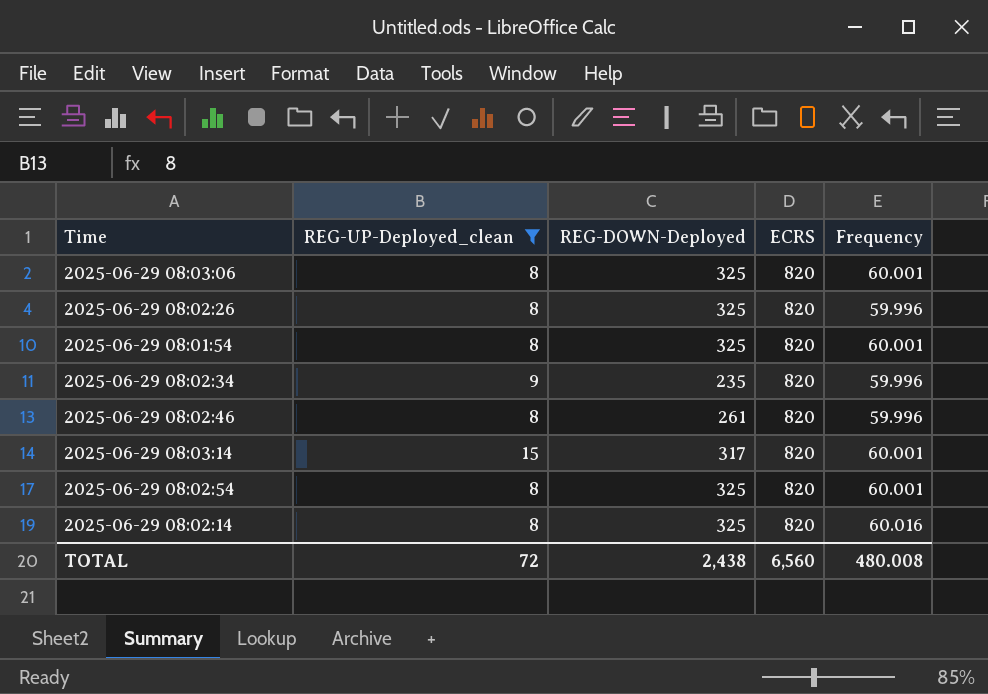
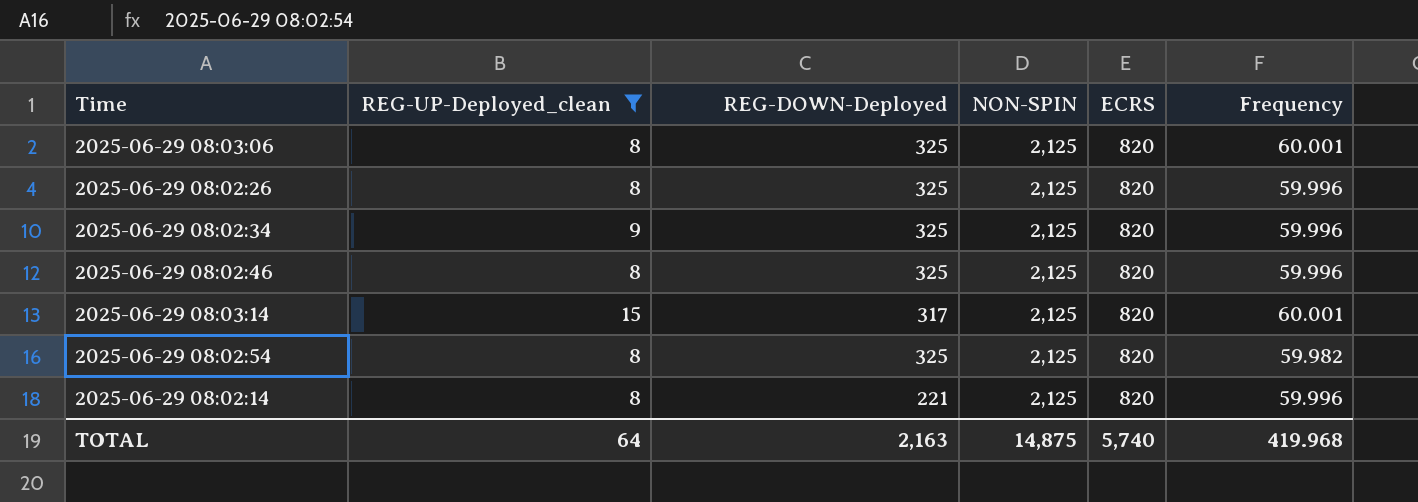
column NON-SPIN | position: none -> 4
row 2025-06-29 08:01:54: 8 | 325 | 820 | 60.001 -> none
2025-06-29 08:02:34 | REG-DOWN-Deployed: 235 -> 325
2025-06-29 08:02:46 | REG-DOWN-Deployed: 261 -> 325
2025-06-29 08:02:54 | Frequency: 60.001 -> 59.982
2025-06-29 08:02:14 | REG-DOWN-Deployed: 325 -> 221
2025-06-29 08:02:14 | Frequency: 60.016 -> 59.996
TOTAL | REG-UP-Deployed_clean: 72 -> 64
TOTAL | REG-DOWN-Deployed: 2,438 -> 2,163
TOTAL | ECRS: 6,560 -> 5,740
TOTAL | Frequency: 480.008 -> 419.968

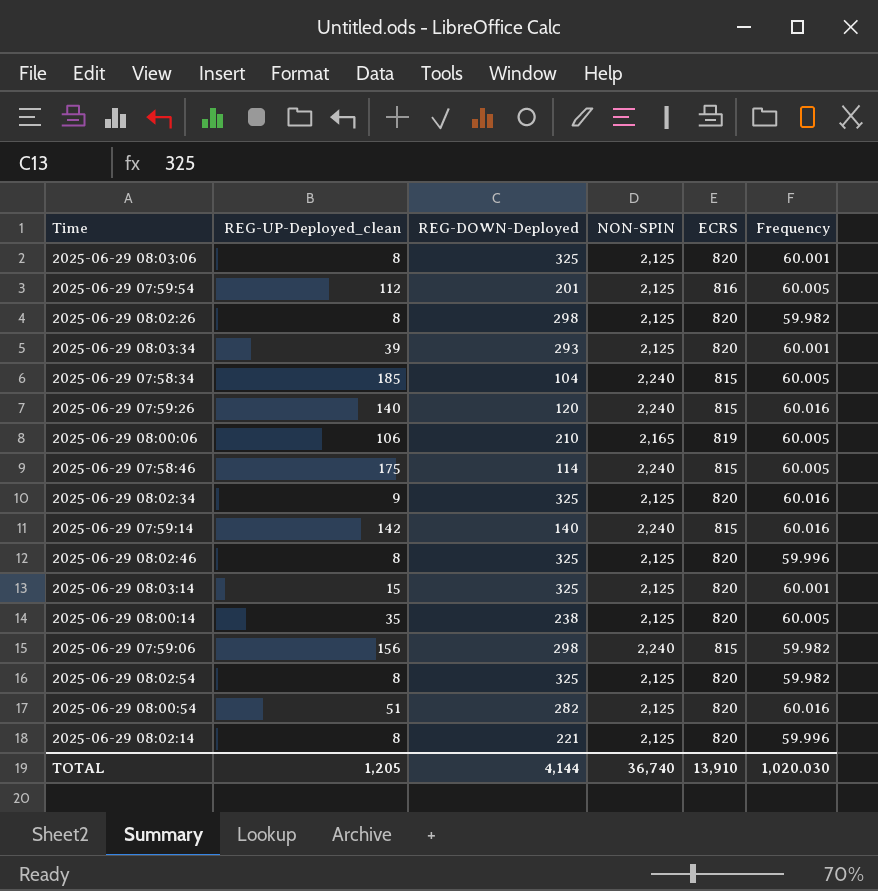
filter: REG-UP-Deployed_clean <= 15 -> none
2025-06-29 08:02:26 | REG-DOWN-Deployed: 325 -> 298
2025-06-29 08:02:26 | Frequency: 59.996 -> 59.982
2025-06-29 08:02:34 | Frequency: 59.996 -> 60.016
2025-06-29 08:03:14 | REG-DOWN-Deployed: 317 -> 325
TOTAL | REG-UP-Deployed_clean: 64 -> 1,205
TOTAL | REG-DOWN-Deployed: 2,163 -> 4,144
TOTAL | NON-SPIN: 14,875 -> 36,740
TOTAL | ECRS: 5,740 -> 13,910
TOTAL | Frequency: 419.968 -> 1,020.030

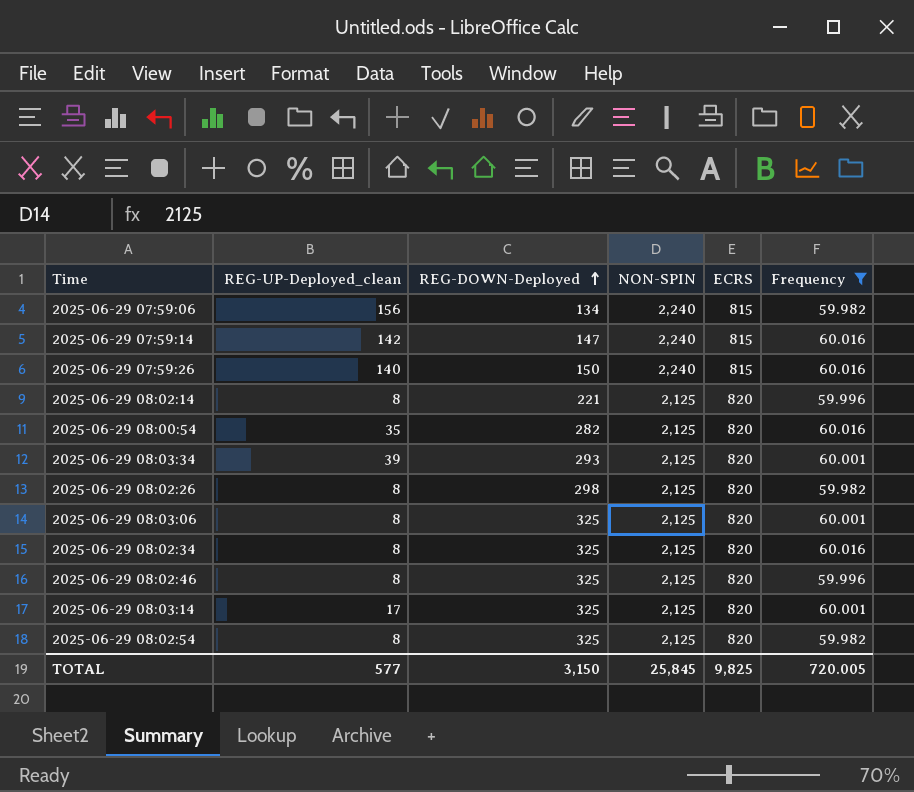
filter: none -> Frequency != 60.005
row order: none -> REG-DOWN-Deployed ascending
2025-06-29 07:59:06 | REG-DOWN-Deployed: 298 -> 134
2025-06-29 07:59:14 | REG-DOWN-Deployed: 140 -> 147
2025-06-29 07:59:26 | REG-DOWN-Deployed: 120 -> 150
2025-06-29 08:00:54 | REG-UP-Deployed_clean: 51 -> 35
2025-06-29 08:02:34 | REG-UP-Deployed_clean: 9 -> 8
2025-06-29 08:03:14 | REG-UP-Deployed_clean: 15 -> 17
TOTAL | REG-UP-Deployed_clean: 1,205 -> 577
TOTAL | REG-DOWN-Deployed: 4,144 -> 3,150
TOTAL | NON-SPIN: 36,740 -> 25,845
TOTAL | ECRS: 13,910 -> 9,825
TOTAL | Frequency: 1,020.030 -> 720.005

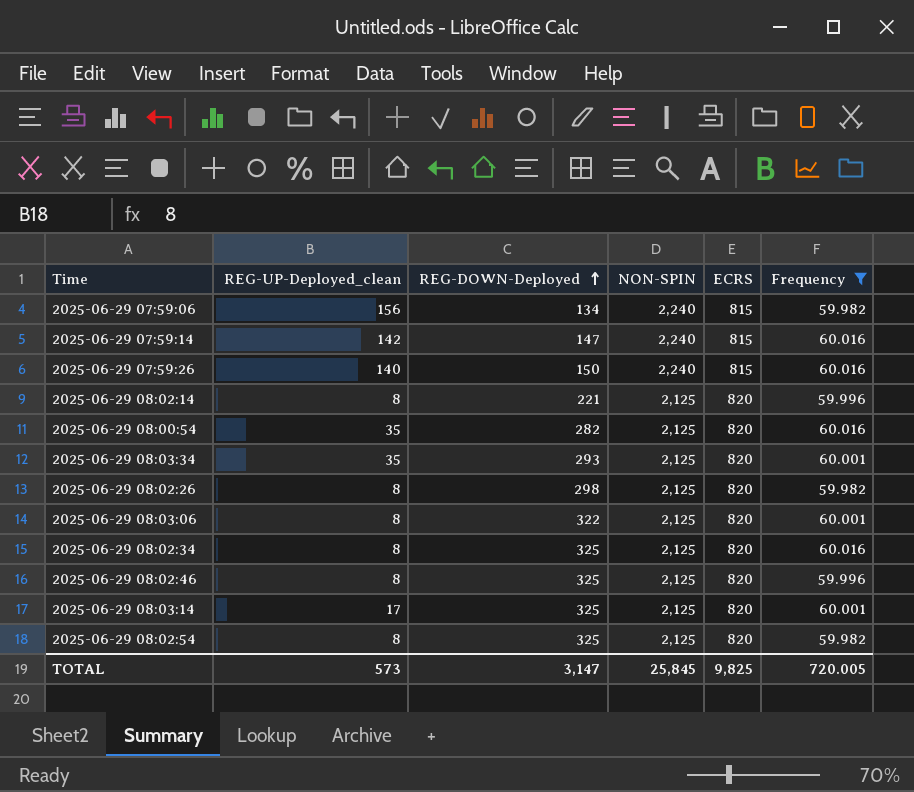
2025-06-29 08:03:34 | REG-UP-Deployed_clean: 39 -> 35
2025-06-29 08:03:06 | REG-DOWN-Deployed: 325 -> 322
TOTAL | REG-UP-Deployed_clean: 577 -> 573
TOTAL | REG-DOWN-Deployed: 3,150 -> 3,147

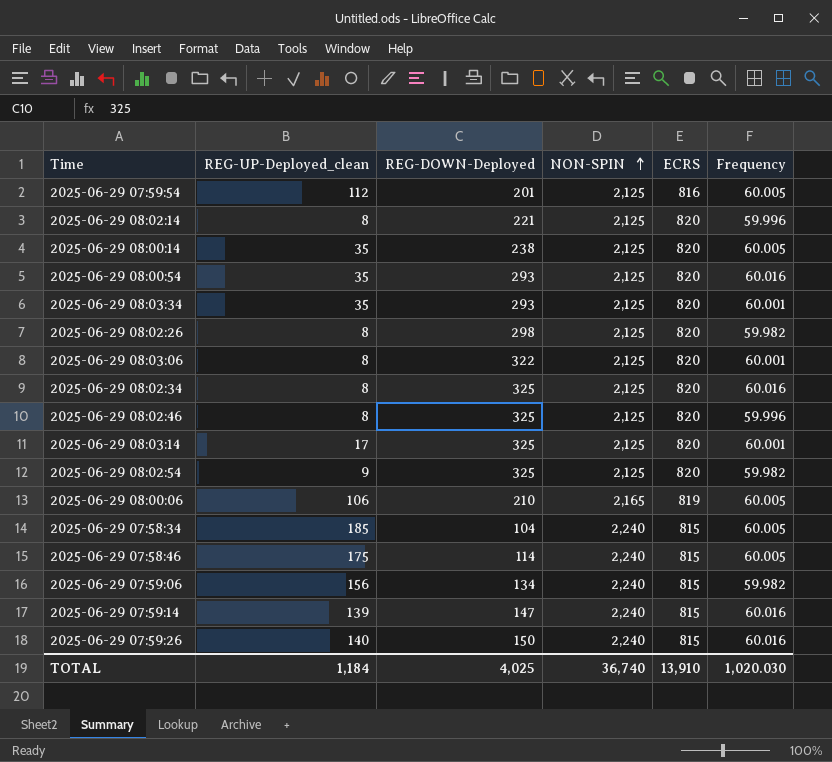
filter: Frequency != 60.005 -> none
row order: REG-DOWN-Deployed ascending -> NON-SPIN ascending
2025-06-29 08:00:54 | REG-DOWN-Deployed: 282 -> 293
2025-06-29 08:02:54 | REG-UP-Deployed_clean: 8 -> 9
2025-06-29 07:59:14 | REG-UP-Deployed_clean: 142 -> 139
TOTAL | REG-UP-Deployed_clean: 573 -> 1,184
TOTAL | REG-DOWN-Deployed: 3,147 -> 4,025
TOTAL | NON-SPIN: 25,845 -> 36,740
TOTAL | ECRS: 9,825 -> 13,910
TOTAL | Frequency: 720.005 -> 1,020.030

